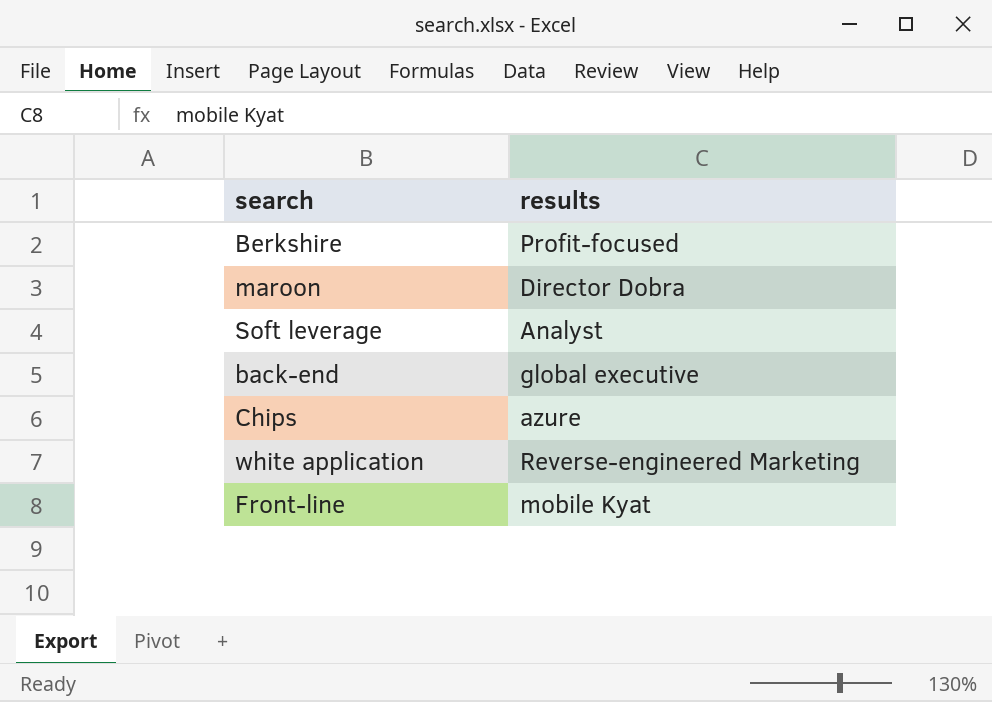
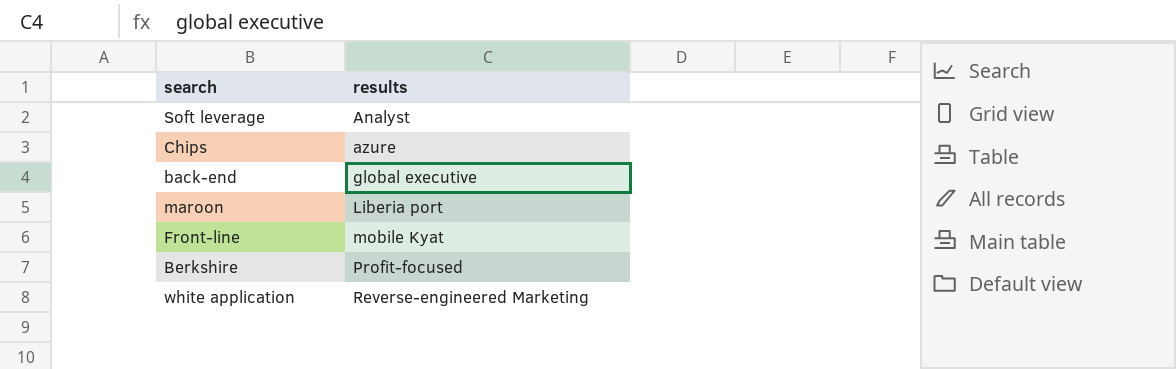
row order: none -> results ascending
maroon | results: Director Dobra -> Liberia port

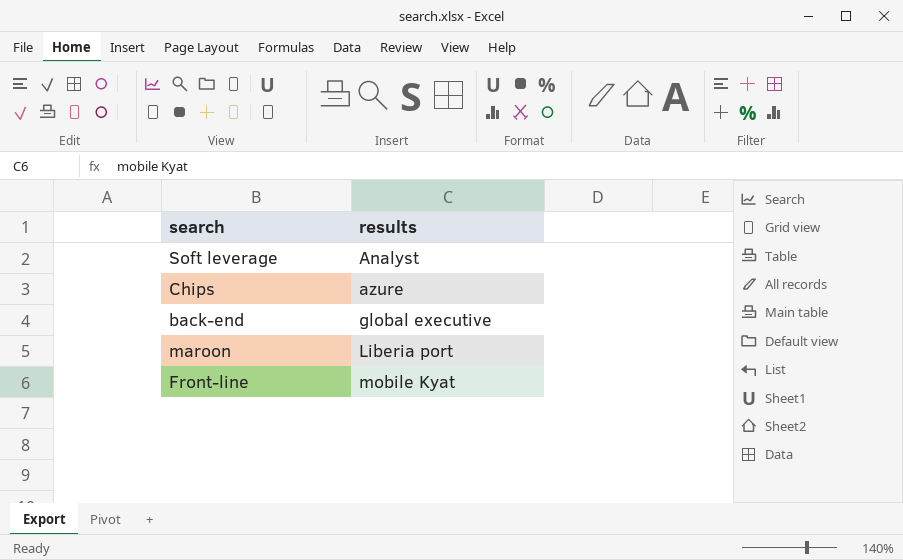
row Berkshire: Profit-focused -> none
row white application: Reverse-engineered Marketing -> none

